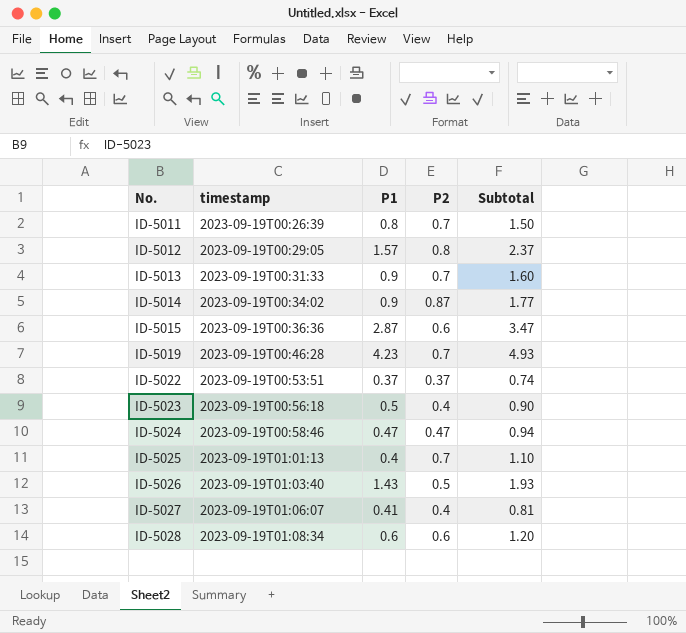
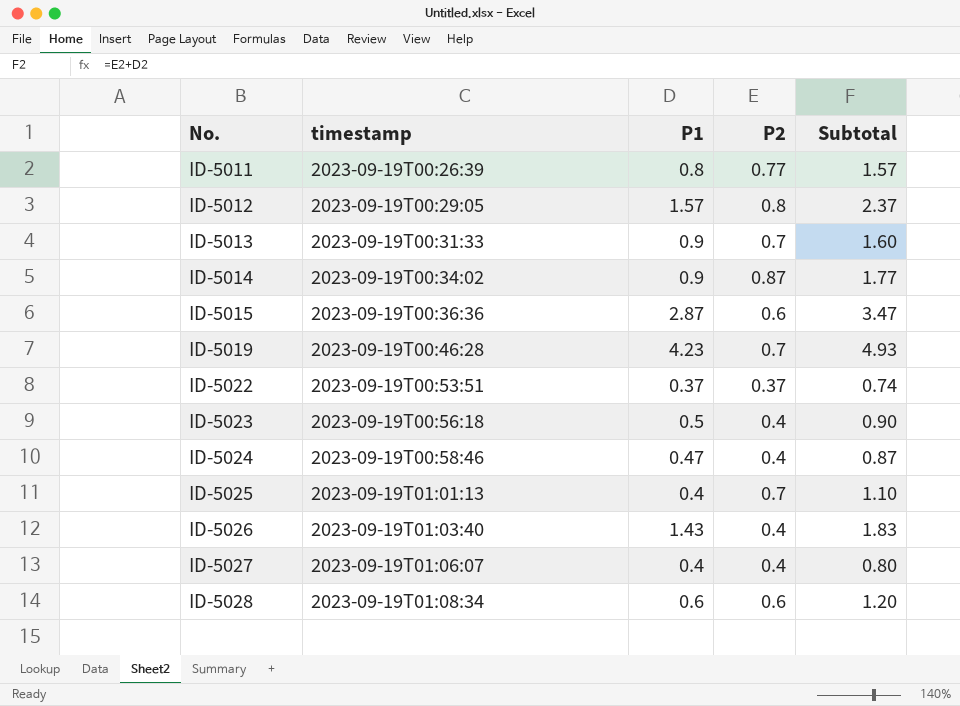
ID-5011 | P2: 0.7 -> 0.77
ID-5011 | Subtotal: 1.50 -> 1.57
ID-5024 | P2: 0.47 -> 0.4
ID-5024 | Subtotal: 0.94 -> 0.87
ID-5026 | P2: 0.5 -> 0.4
ID-5026 | Subtotal: 1.93 -> 1.83
ID-5027 | P1: 0.41 -> 0.4
ID-5027 | Subtotal: 0.81 -> 0.80

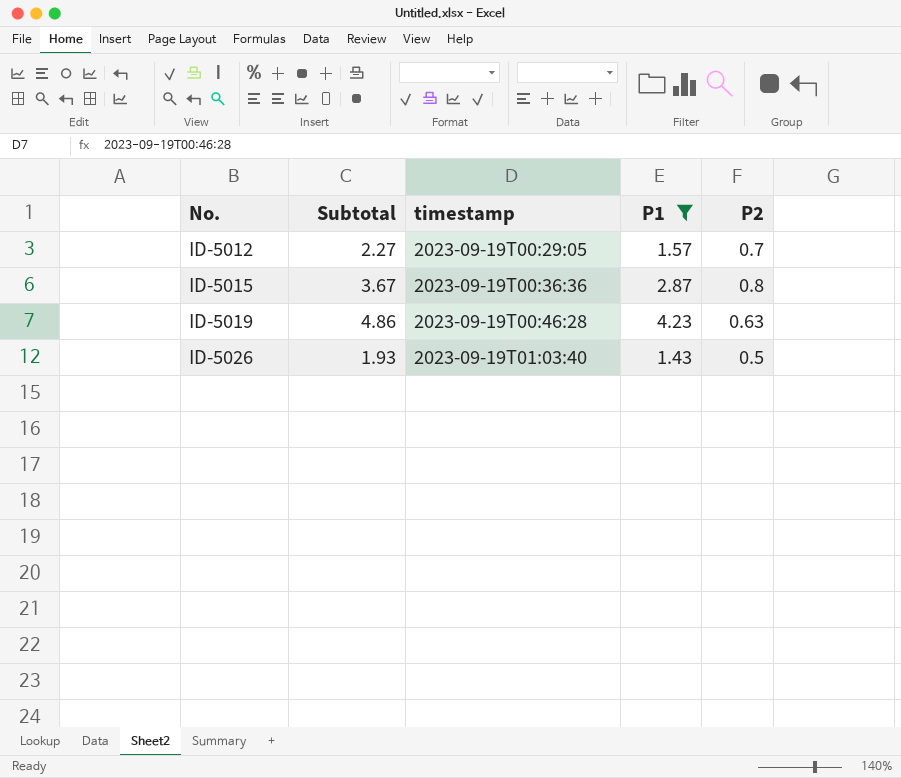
filter: none -> P1 >= 1.43
column Subtotal | position: 5 -> 2
ID-5012 | Subtotal: 2.37 -> 2.27
ID-5012 | P2: 0.8 -> 0.7
ID-5015 | Subtotal: 3.47 -> 3.67
ID-5015 | P2: 0.6 -> 0.8
ID-5019 | Subtotal: 4.93 -> 4.86
ID-5019 | P2: 0.7 -> 0.63
ID-5026 | Subtotal: 1.83 -> 1.93
ID-5026 | P2: 0.4 -> 0.5

